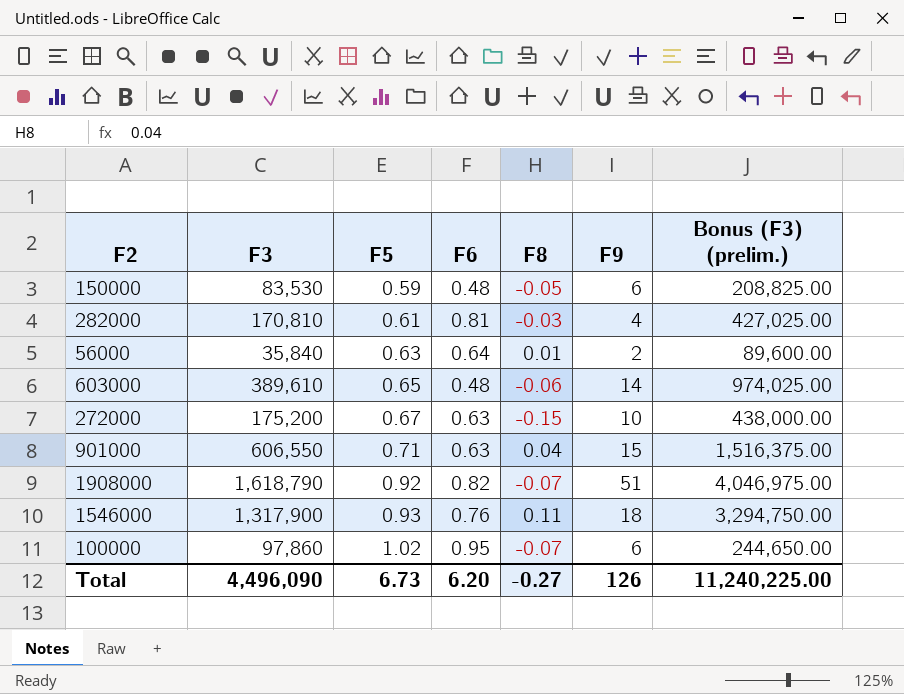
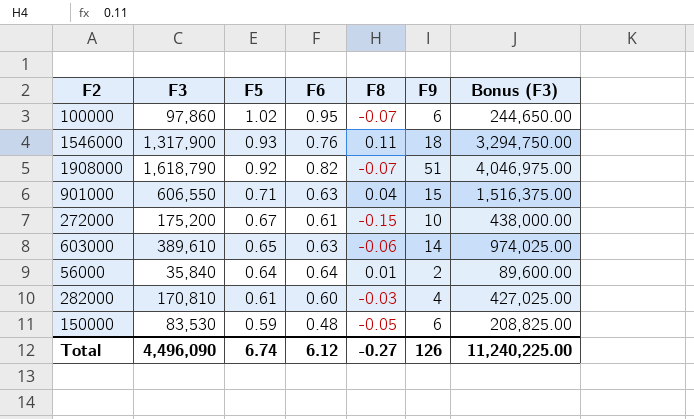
row order: F5 ascending -> F5 descending
column name: Bonus (F3) (prelim.) -> Bonus (F3)
272000 | F6: 0.63 -> 0.61
603000 | F6: 0.48 -> 0.63
56000 | F5: 0.63 -> 0.64
282000 | F6: 0.81 -> 0.60
Total | F5: 6.73 -> 6.74
Total | F6: 6.20 -> 6.12

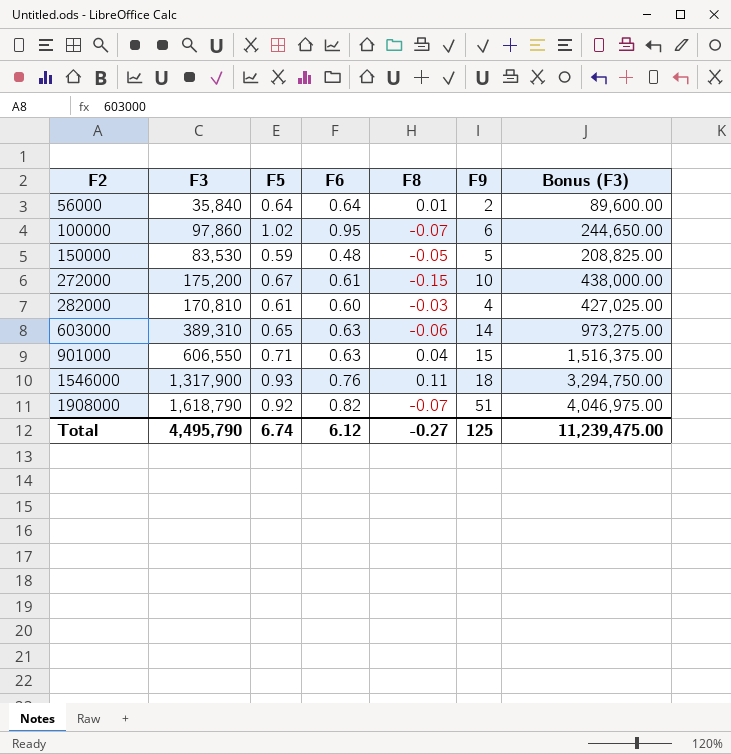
row order: F5 descending -> F2 ascending
150000 | F9: 6 -> 5
603000 | F3: 389,610 -> 389,310
603000 | Bonus (F3): 974,025.00 -> 973,275.00
Total | F3: 4,496,090 -> 4,495,790
Total | F9: 126 -> 125
Total | Bonus (F3): 11,240,225.00 -> 11,239,475.00

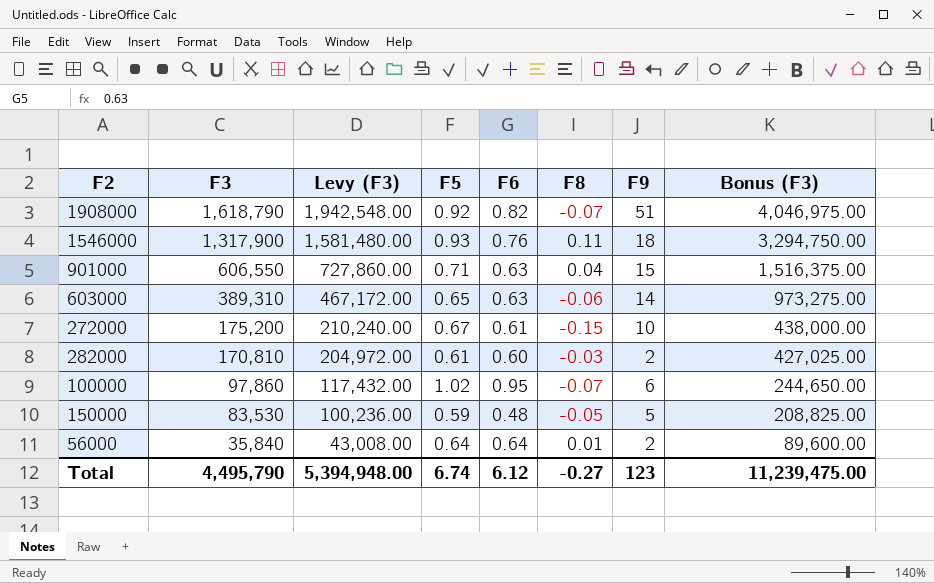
row order: F2 ascending -> F3 descending
column Levy (F3) | formula: none -> [F3] * 1.2
282000 | F9: 4 -> 2
Total | F9: 125 -> 123

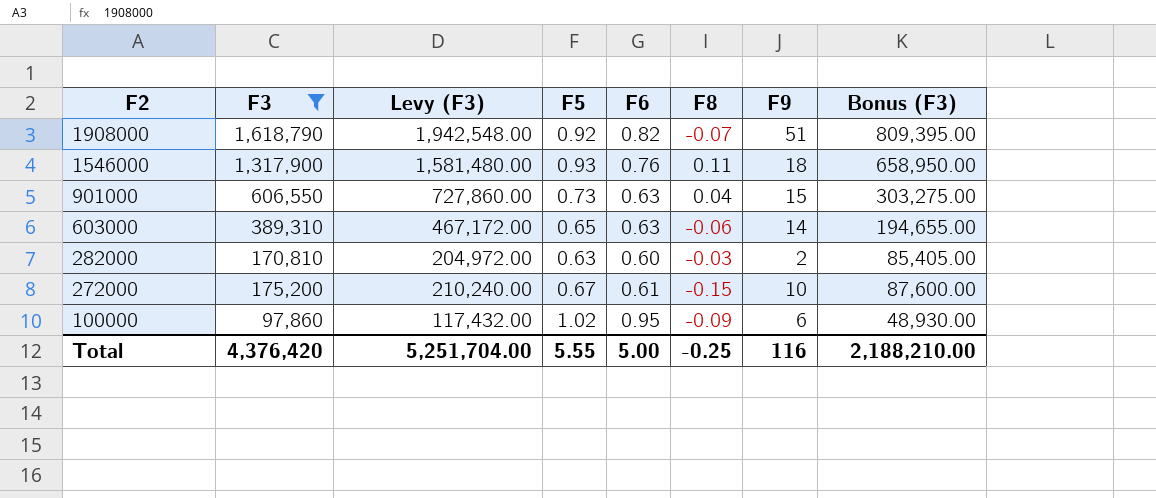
filter: none -> F3 >= 97,860
row order: F3 descending -> F2 descending
column Bonus (F3) | formula: [F3] * 2.5 -> [F3] * 0.5
901000 | F5: 0.71 -> 0.73
282000 | F5: 0.61 -> 0.63
100000 | F8: -0.07 -> -0.09
Total | F3: 4,495,790 -> 4,376,420
Total | Levy (F3): 5,394,948.00 -> 5,251,704.00
Total | F5: 6.74 -> 5.55
Total | F6: 6.12 -> 5.00
Total | F8: -0.27 -> -0.25
Total | F9: 123 -> 116
Total | Bonus (F3): 11,239,475.00 -> 2,188,210.00

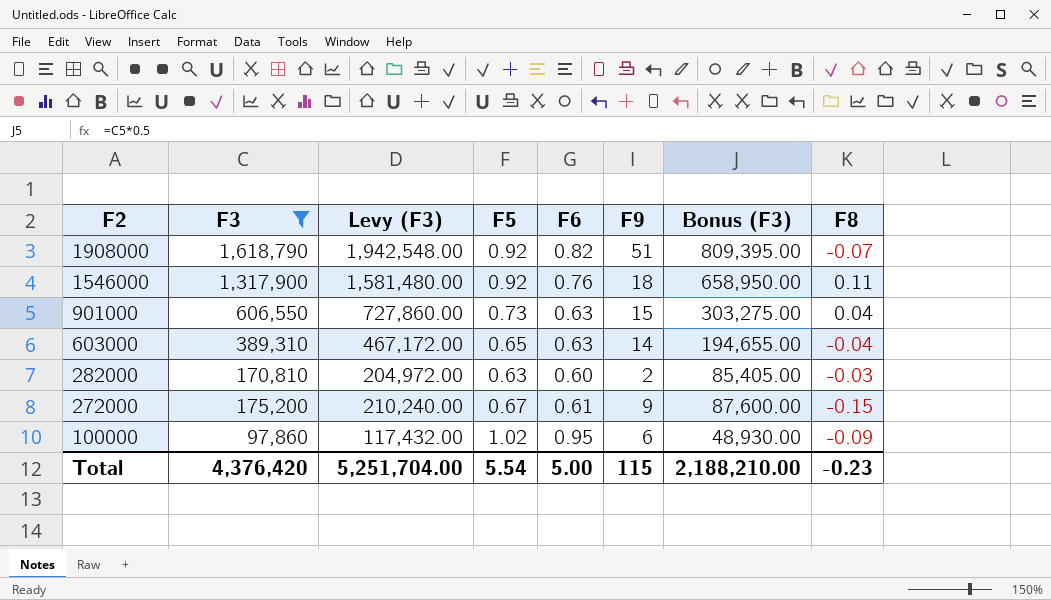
column F8 | position: 6 -> 8
1546000 | F5: 0.93 -> 0.92
603000 | F8: -0.06 -> -0.04
272000 | F9: 10 -> 9
Total | F5: 5.55 -> 5.54
Total | F9: 116 -> 115
Total | F8: -0.25 -> -0.23

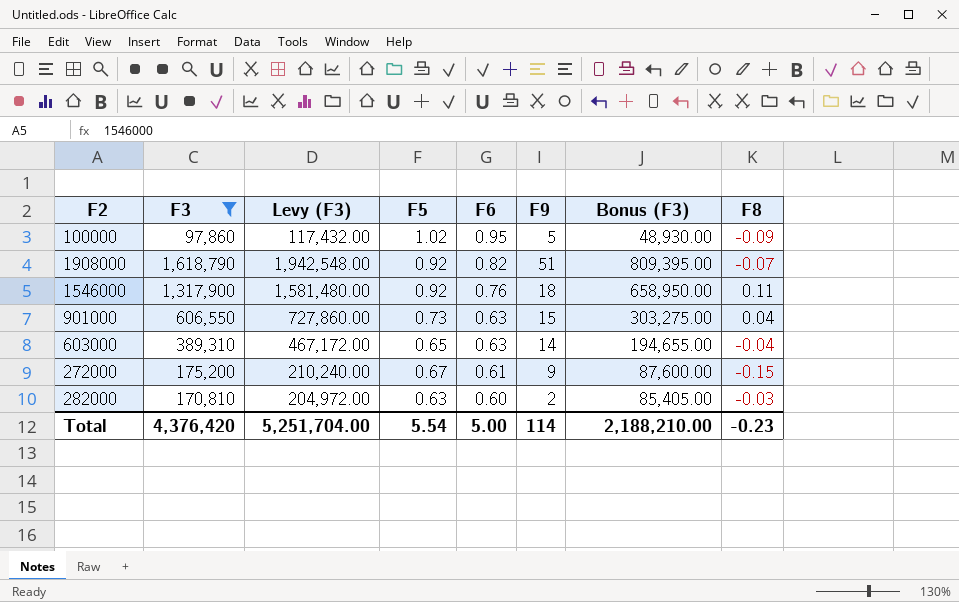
row order: F2 descending -> F6 descending
100000 | F9: 6 -> 5
Total | F9: 115 -> 114

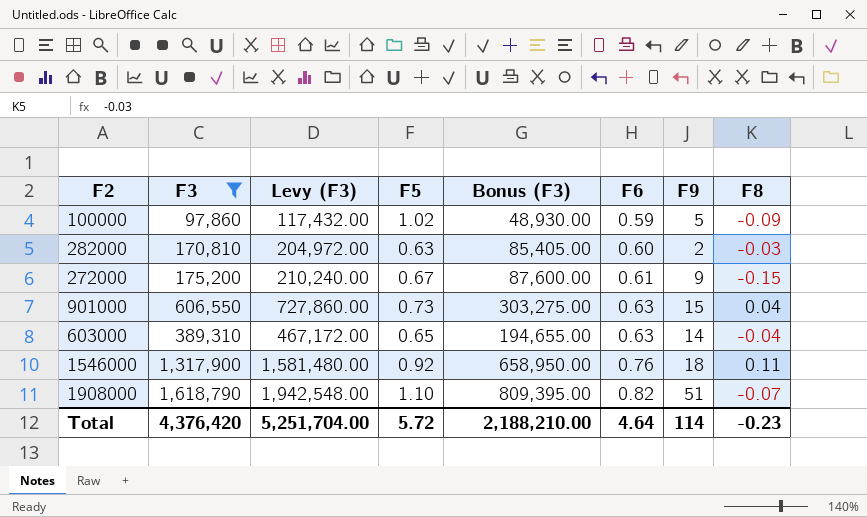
row order: F6 descending -> F6 ascending
column Bonus (F3) | position: 7 -> 5
100000 | F6: 0.95 -> 0.59
1908000 | F5: 0.92 -> 1.10
Total | F5: 5.54 -> 5.72
Total | F6: 5.00 -> 4.64

